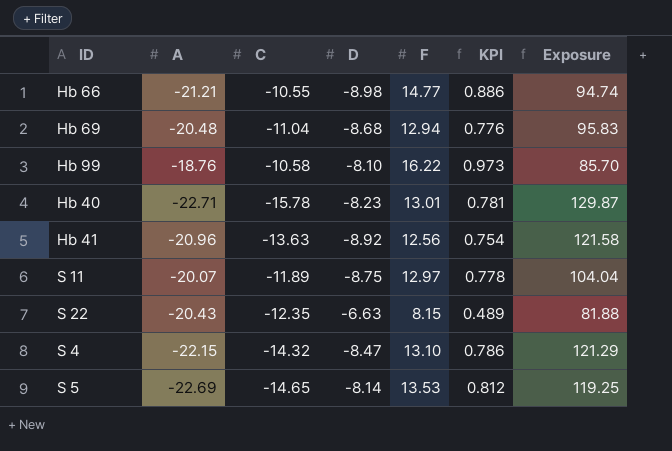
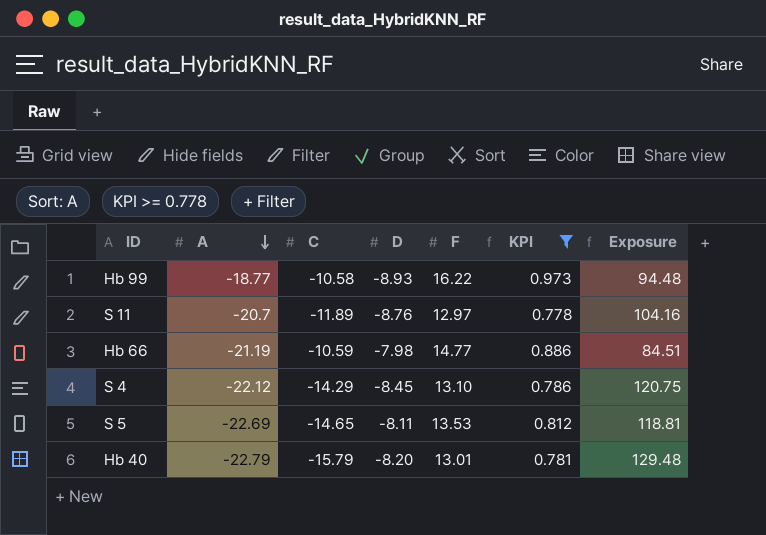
filter: none -> KPI >= 0.778
row order: none -> A descending
Hb 99 | A: -18.76 -> -18.77
Hb 99 | D: -8.10 -> -8.93
Hb 99 | Exposure: 85.70 -> 94.48
S 11 | A: -20.07 -> -20.7
S 11 | D: -8.75 -> -8.76
S 11 | Exposure: 104.04 -> 104.16
Hb 66 | A: -21.21 -> -21.19
Hb 66 | C: -10.55 -> -10.59
Hb 66 | D: -8.98 -> -7.98
Hb 66 | Exposure: 94.74 -> 84.51
S 4 | A: -22.15 -> -22.12
S 4 | C: -14.32 -> -14.29
S 4 | D: -8.47 -> -8.45
S 4 | Exposure: 121.29 -> 120.75
S 5 | D: -8.14 -> -8.11
S 5 | Exposure: 119.25 -> 118.81
Hb 40 | A: -22.71 -> -22.79
Hb 40 | C: -15.78 -> -15.79
Hb 40 | D: -8.23 -> -8.20
Hb 40 | Exposure: 129.87 -> 129.48

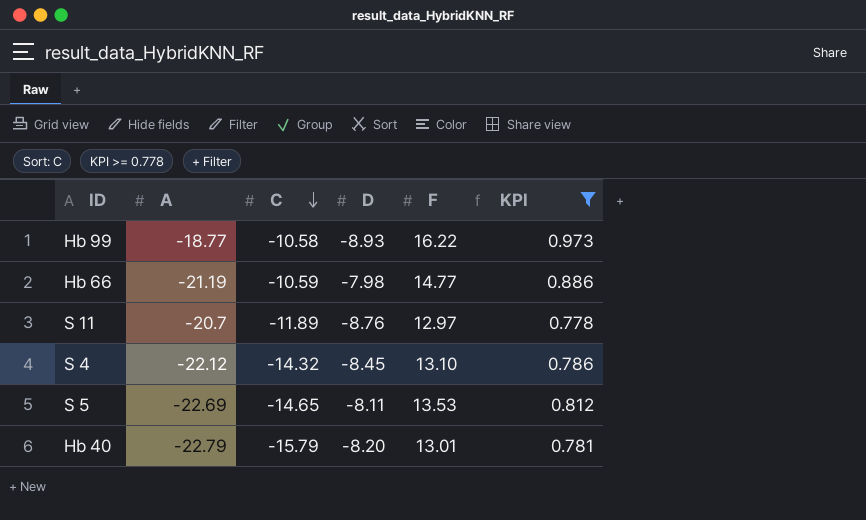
row order: A descending -> C descending
column Exposure | formula: [C] * [D] -> none
S 4 | C: -14.29 -> -14.32

